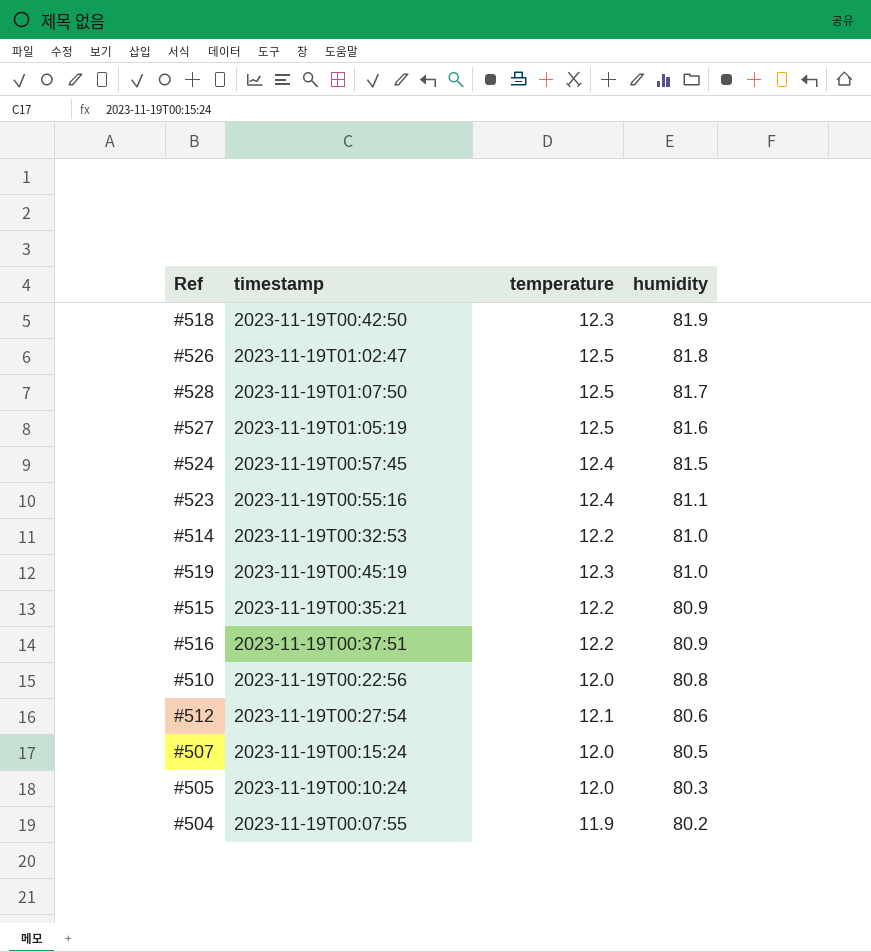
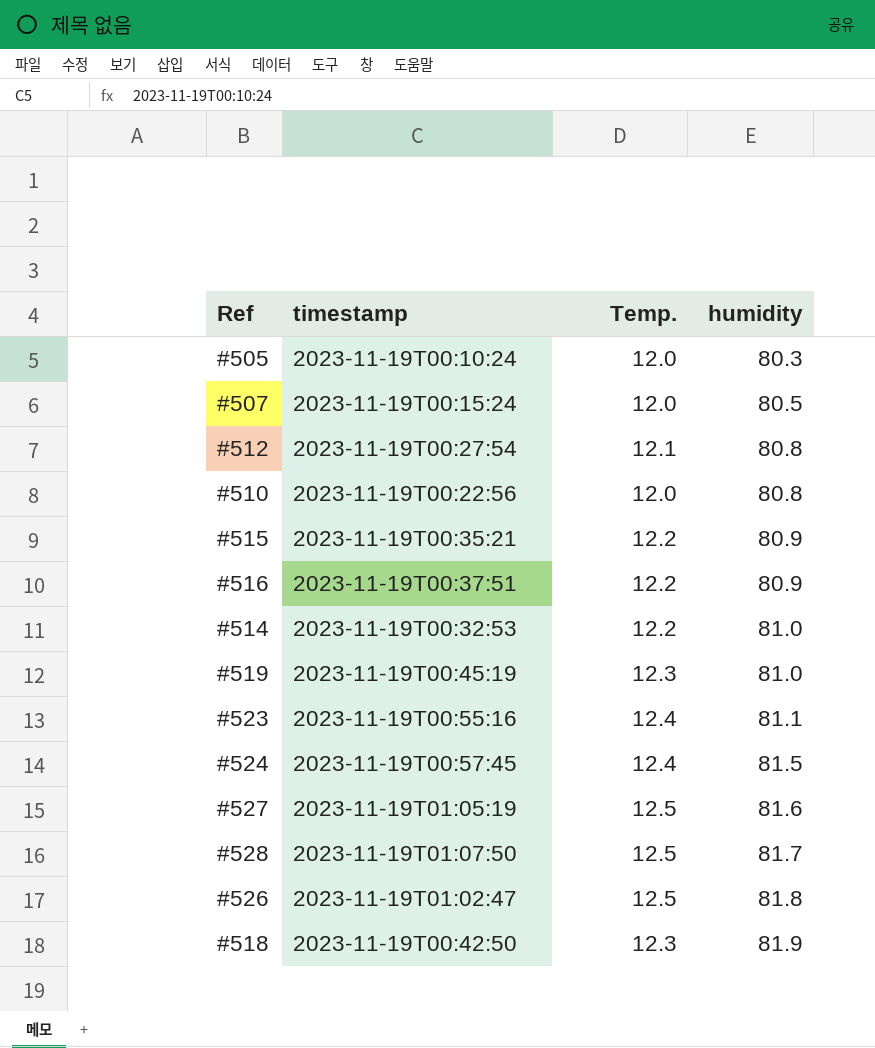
row order: humidity descending -> humidity ascending
column name: temperature -> Temp.
row #504: 2023-11-19T00:07:55 | 11.9 | 80.2 -> none
#512 | humidity: 80.6 -> 80.8

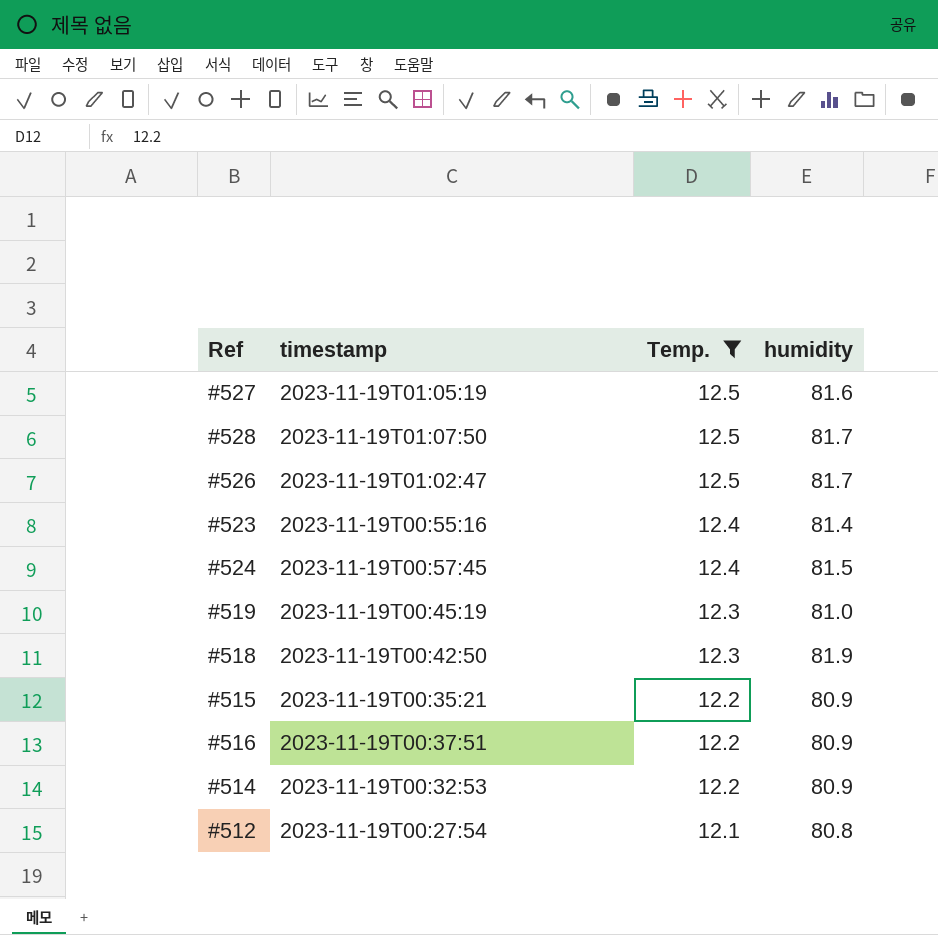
filter: none -> Temp. != 12.0
row order: humidity ascending -> Temp. descending
#526 | humidity: 81.8 -> 81.7
#523 | humidity: 81.1 -> 81.4
#514 | humidity: 81.0 -> 80.9

